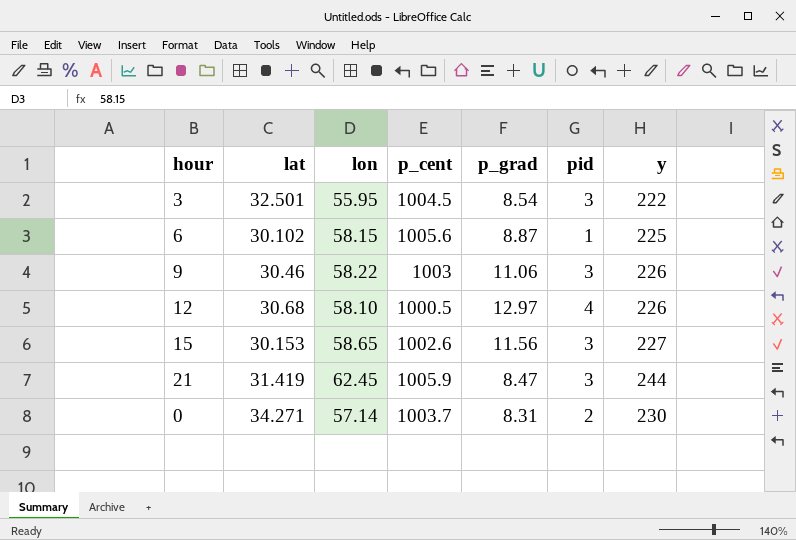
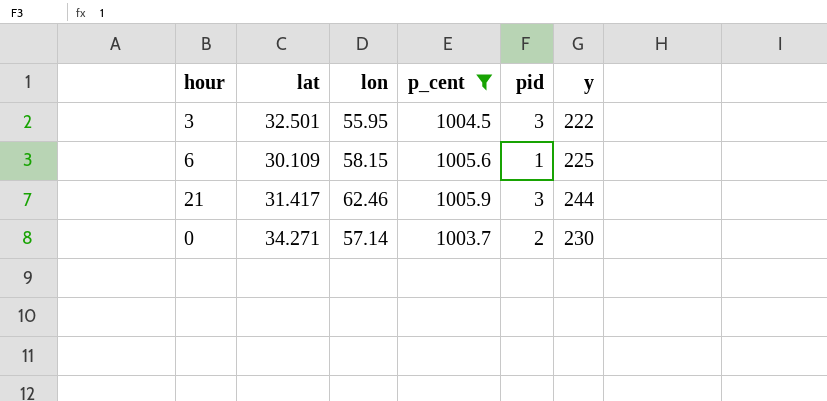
filter: none -> p_cent >= 1003.7
column p_grad | position: 5 -> none
6 | lat: 30.102 -> 30.109
21 | lat: 31.419 -> 31.417
21 | lon: 62.45 -> 62.46

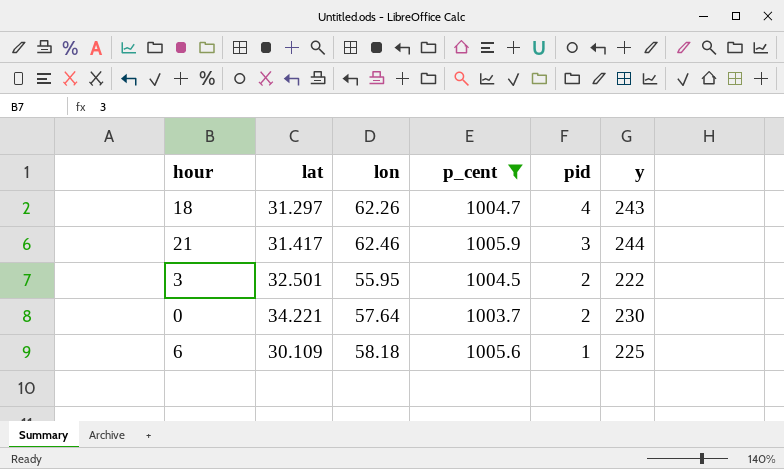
row order: none -> pid descending
row 18: none -> 31.297 | 62.26 | 1004.7 | 4 | 243
3 | pid: 3 -> 2
0 | lat: 34.271 -> 34.221
0 | lon: 57.14 -> 57.64
6 | lon: 58.15 -> 58.18

